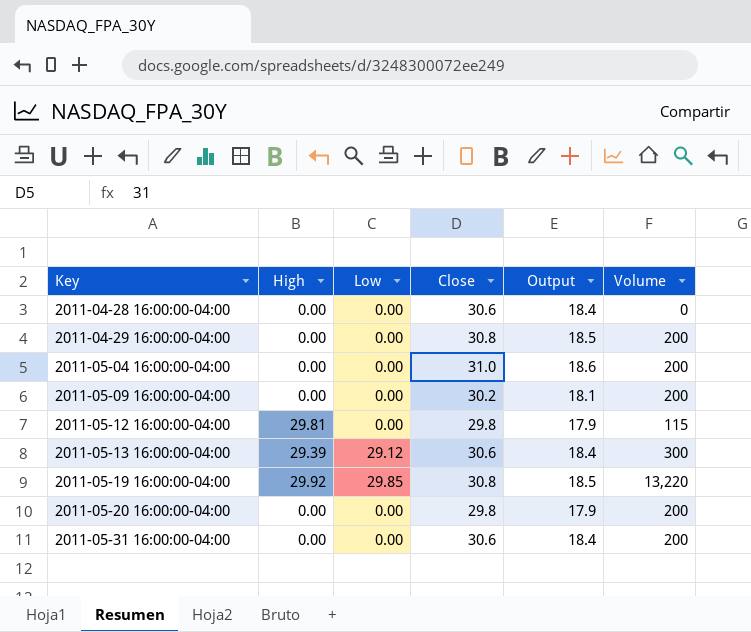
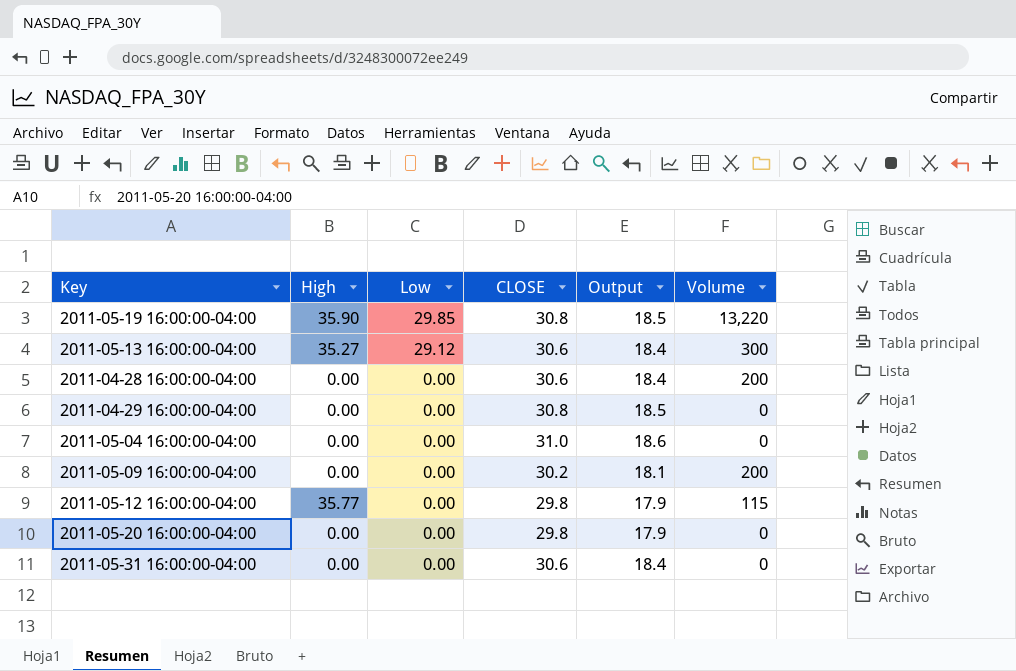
row order: Key ascending -> Low descending
column name: Close -> CLOSE
2011-05-19 16:00:00-04:00 | High: 29.92 -> 35.90
2011-05-13 16:00:00-04:00 | High: 29.39 -> 35.27
2011-04-28 16:00:00-04:00 | Volume: 0 -> 200
2011-04-29 16:00:00-04:00 | Volume: 200 -> 0
2011-05-04 16:00:00-04:00 | Volume: 200 -> 0
2011-05-12 16:00:00-04:00 | High: 29.81 -> 35.77
2011-05-20 16:00:00-04:00 | Volume: 200 -> 0
2011-05-31 16:00:00-04:00 | Volume: 200 -> 0

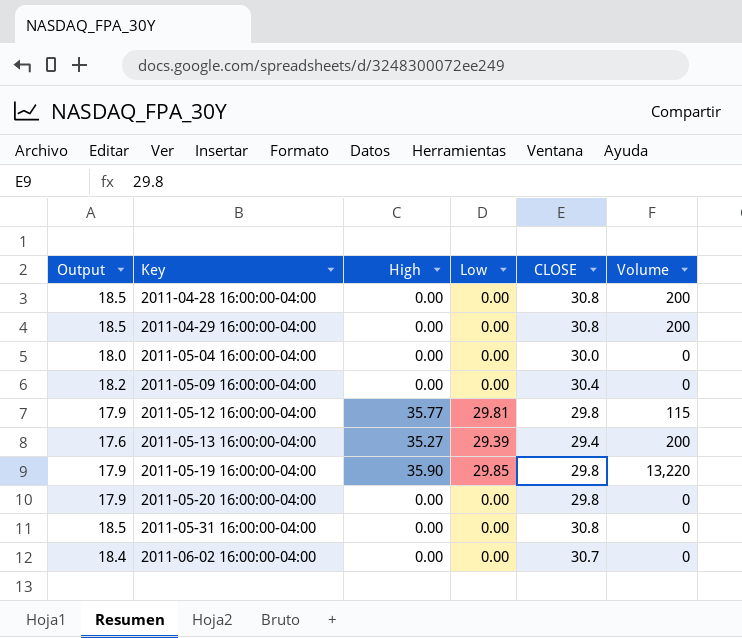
row order: Low descending -> Key ascending
column Output | position: 5 -> 1
2011-04-28 16:00:00-04:00 | Output: 18.4 -> 18.5
2011-04-28 16:00:00-04:00 | CLOSE: 30.6 -> 30.8
2011-04-29 16:00:00-04:00 | Volume: 0 -> 200
2011-05-04 16:00:00-04:00 | Output: 18.6 -> 18.0
2011-05-04 16:00:00-04:00 | CLOSE: 31.0 -> 30.0
2011-05-09 16:00:00-04:00 | Output: 18.1 -> 18.2
2011-05-09 16:00:00-04:00 | CLOSE: 30.2 -> 30.4
2011-05-09 16:00:00-04:00 | Volume: 200 -> 0
2011-05-12 16:00:00-04:00 | Low: 0.00 -> 29.81
2011-05-13 16:00:00-04:00 | Output: 18.4 -> 17.6
2011-05-13 16:00:00-04:00 | Low: 29.12 -> 29.39
2011-05-13 16:00:00-04:00 | CLOSE: 30.6 -> 29.4
2011-05-13 16:00:00-04:00 | Volume: 300 -> 200
2011-05-19 16:00:00-04:00 | Output: 18.5 -> 17.9
2011-05-19 16:00:00-04:00 | CLOSE: 30.8 -> 29.8
2011-05-31 16:00:00-04:00 | Output: 18.4 -> 18.5
2011-05-31 16:00:00-04:00 | CLOSE: 30.6 -> 30.8
row 2011-06-02 16:00:00-04:00: none -> 18.4 | 0.00 | 0.00 | 30.7 | 0

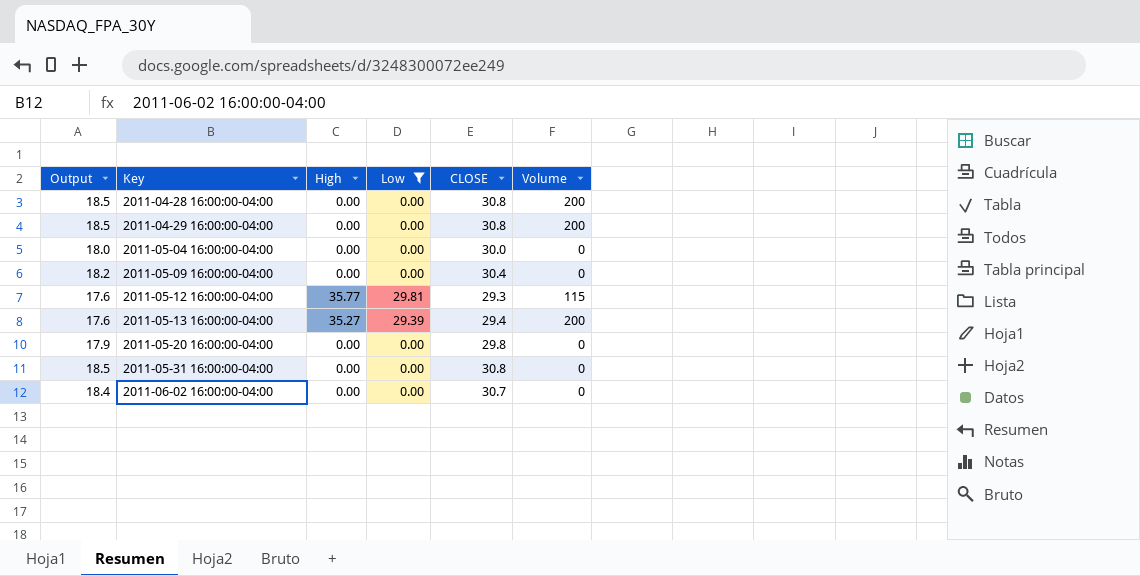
filter: none -> Low != 29.85
2011-05-12 16:00:00-04:00 | Output: 17.9 -> 17.6
2011-05-12 16:00:00-04:00 | CLOSE: 29.8 -> 29.3

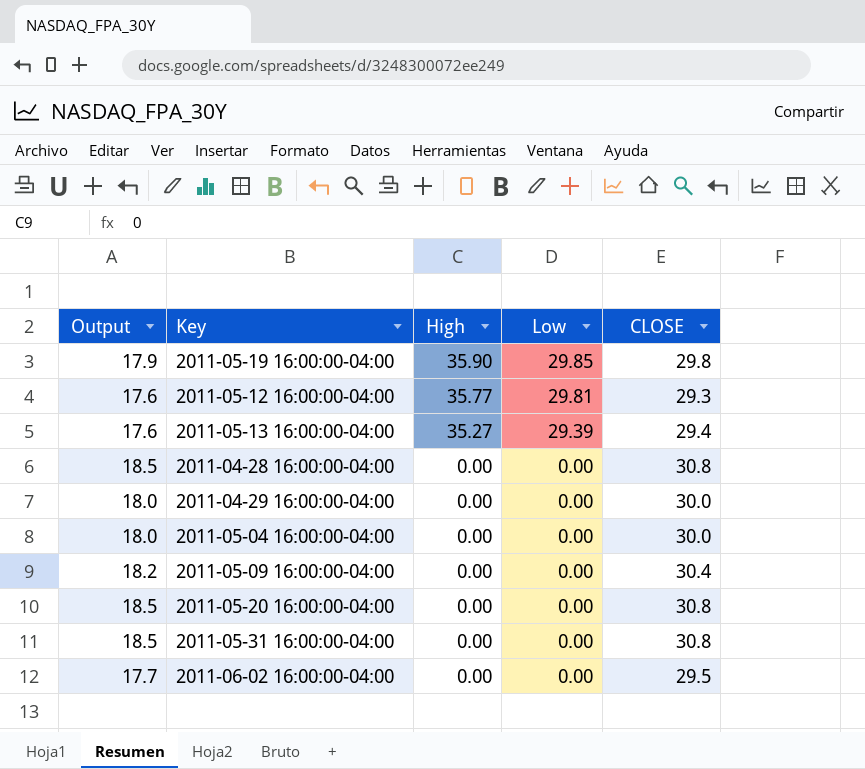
filter: Low != 29.85 -> none
row order: Key ascending -> High descending
column Volume | position: 6 -> none
2011-04-29 16:00:00-04:00 | Output: 18.5 -> 18.0
2011-04-29 16:00:00-04:00 | CLOSE: 30.8 -> 30.0
2011-05-20 16:00:00-04:00 | Output: 17.9 -> 18.5
2011-05-20 16:00:00-04:00 | CLOSE: 29.8 -> 30.8
2011-06-02 16:00:00-04:00 | Output: 18.4 -> 17.7
2011-06-02 16:00:00-04:00 | CLOSE: 30.7 -> 29.5

